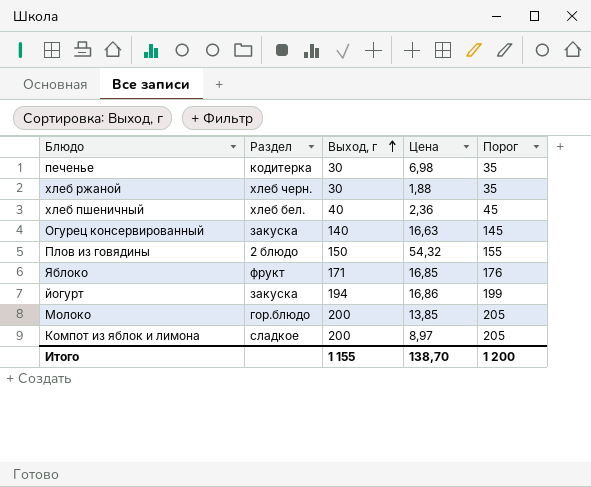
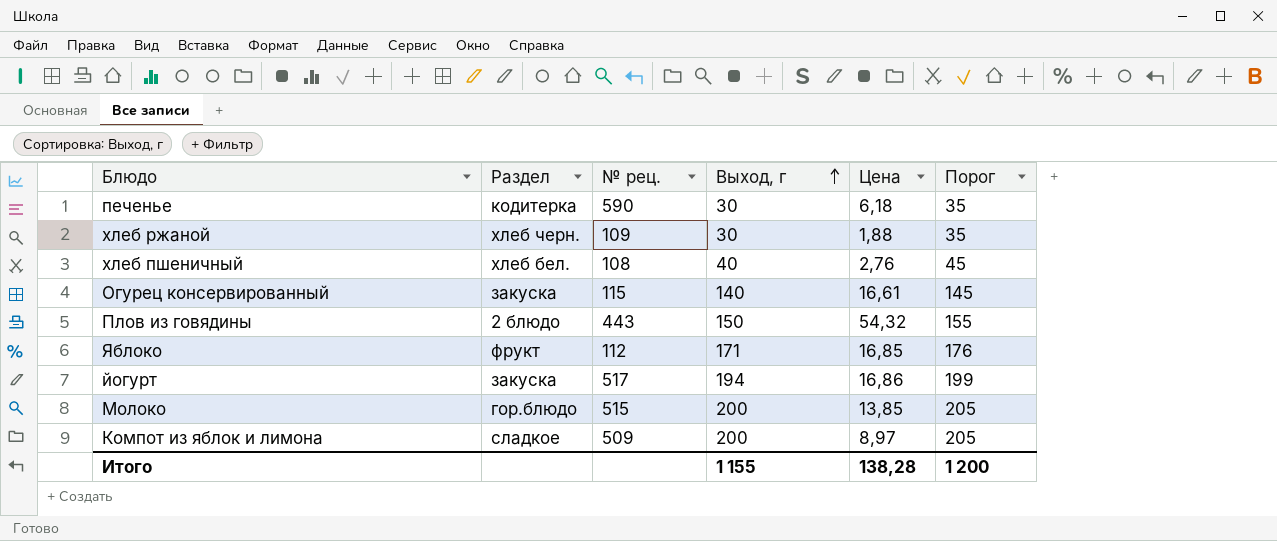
column № рец. | position: none -> 3
печенье | Цена: 6,98 -> 6,18
хлеб пшеничный | Цена: 2,36 -> 2,76
Огурец консервированный | Цена: 16,63 -> 16,61
Итого | Цена: 138,70 -> 138,28

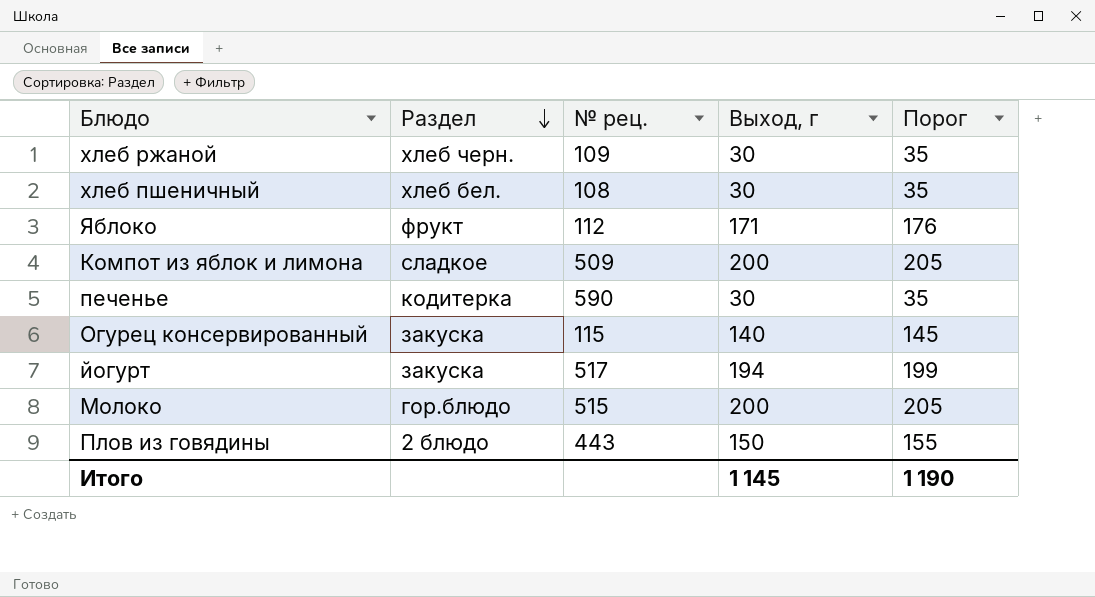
row order: Выход, г ascending -> Раздел descending
column Цена | position: 5 -> none
хлеб пшеничный | Выход, г: 40 -> 30
хлеб пшеничный | Порог: 45 -> 35
Итого | Выход, г: 1 155 -> 1 145
Итого | Порог: 1 200 -> 1 190

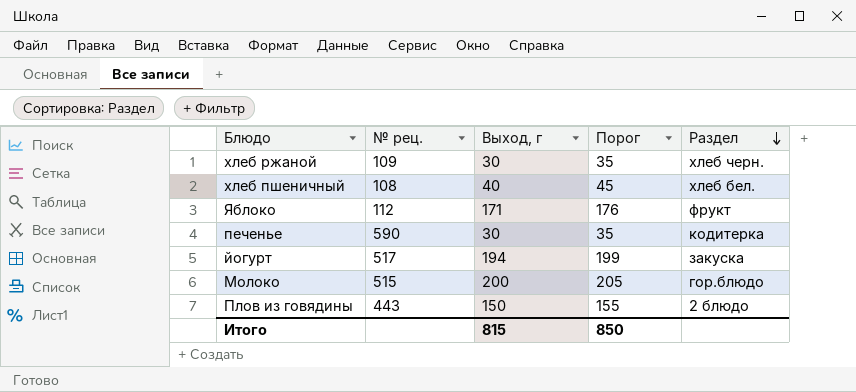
column Раздел | position: 2 -> 5
row Компот из яблок и лимона: сладкое | 509 | 200 | 205 -> none
row Огурец консервированный: закуска | 115 | 140 | 145 -> none
хлеб пшеничный | Выход, г: 30 -> 40
хлеб пшеничный | Порог: 35 -> 45
Итого | Выход, г: 1 145 -> 815
Итого | Порог: 1 190 -> 850

